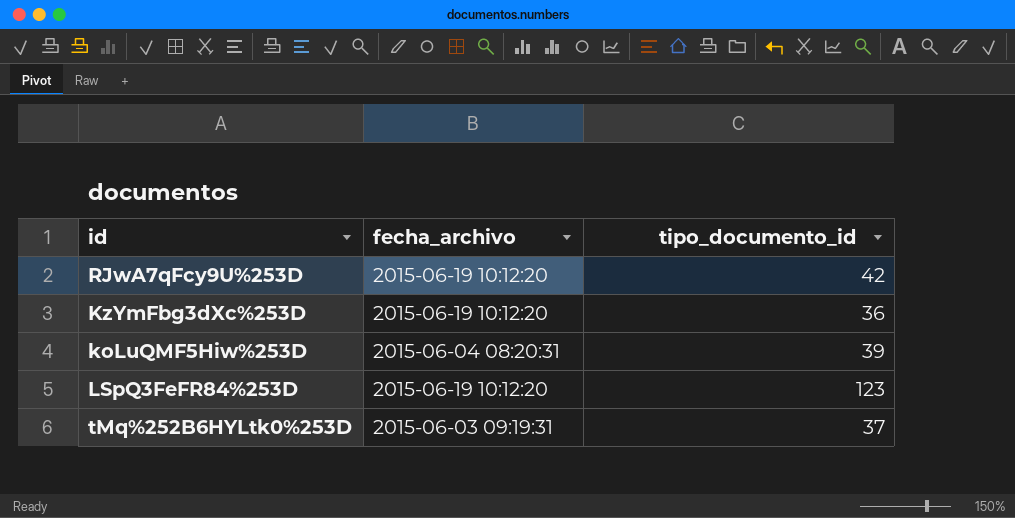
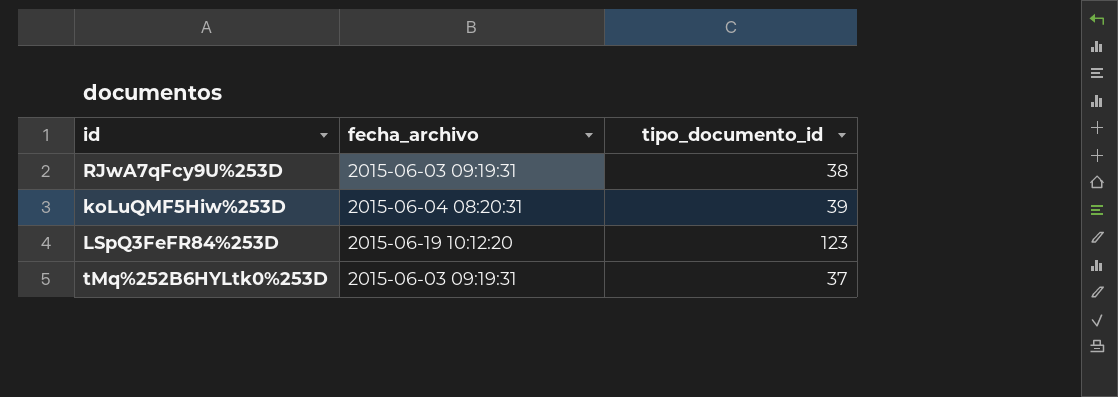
row KzYmFbg3dXc%253D: 2015-06-19 10:12:20 | 36 -> none
RJwA7qFcy9U%253D | fecha_archivo: 2015-06-19 10:12:20 -> 2015-06-03 09:19:31
RJwA7qFcy9U%253D | tipo_documento_id: 42 -> 38

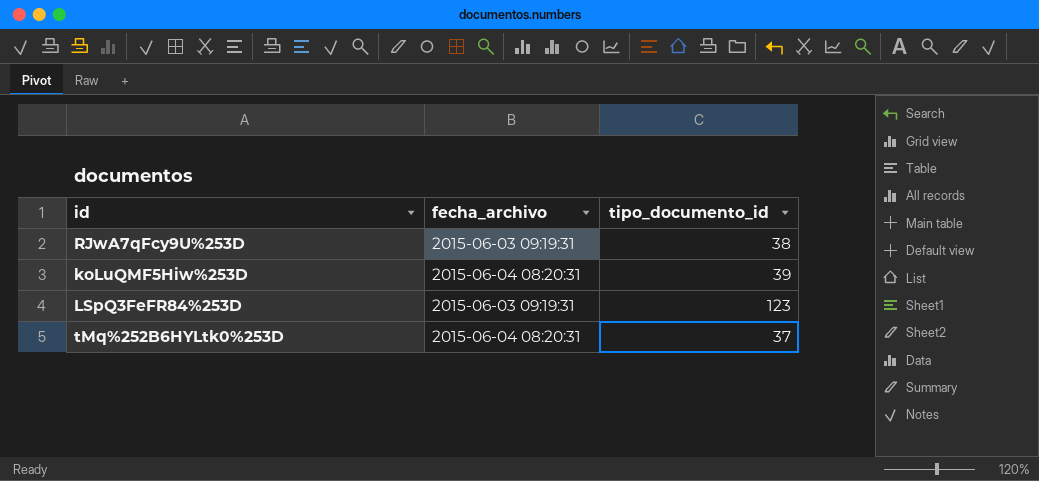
LSpQ3FeFR84%253D | fecha_archivo: 2015-06-19 10:12:20 -> 2015-06-03 09:19:31
tMq%252B6HYLtk0%253D | fecha_archivo: 2015-06-03 09:19:31 -> 2015-06-04 08:20:31

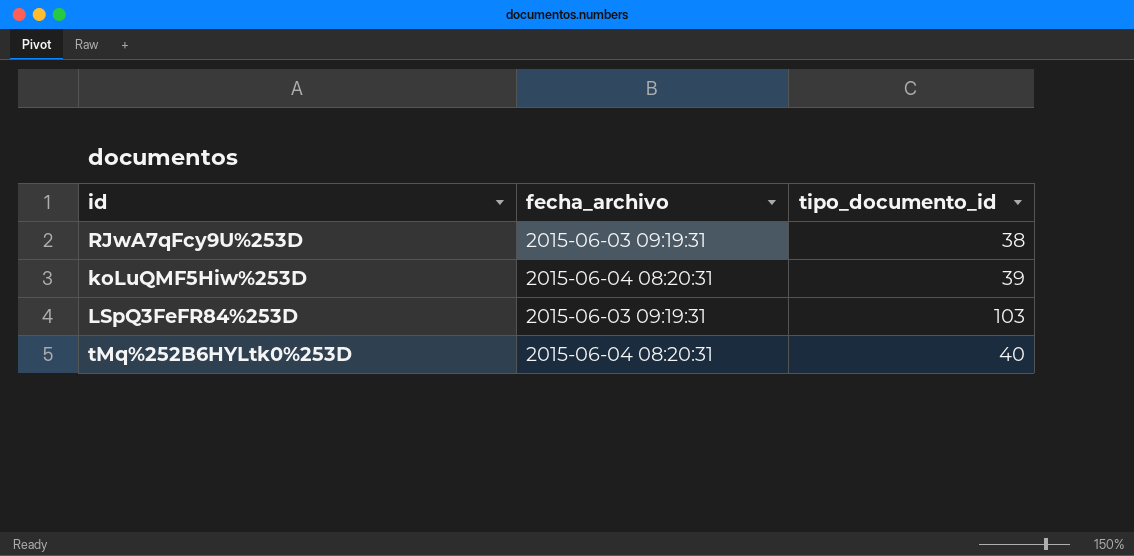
LSpQ3FeFR84%253D | tipo_documento_id: 123 -> 103
tMq%252B6HYLtk0%253D | tipo_documento_id: 37 -> 40

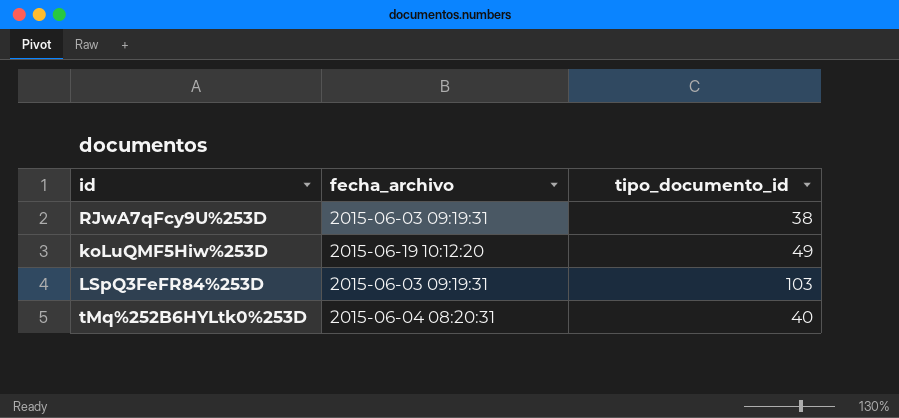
koLuQMF5Hiw%253D | fecha_archivo: 2015-06-04 08:20:31 -> 2015-06-19 10:12:20
koLuQMF5Hiw%253D | tipo_documento_id: 39 -> 49

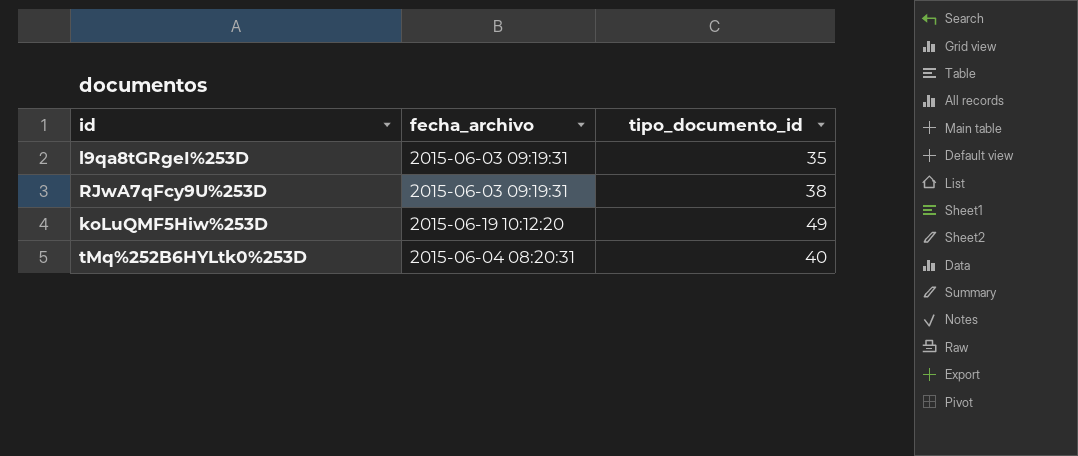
row LSpQ3FeFR84%253D: 2015-06-03 09:19:31 | 103 -> none
row l9qa8tGRgeI%253D: none -> 2015-06-03 09:19:31 | 35

